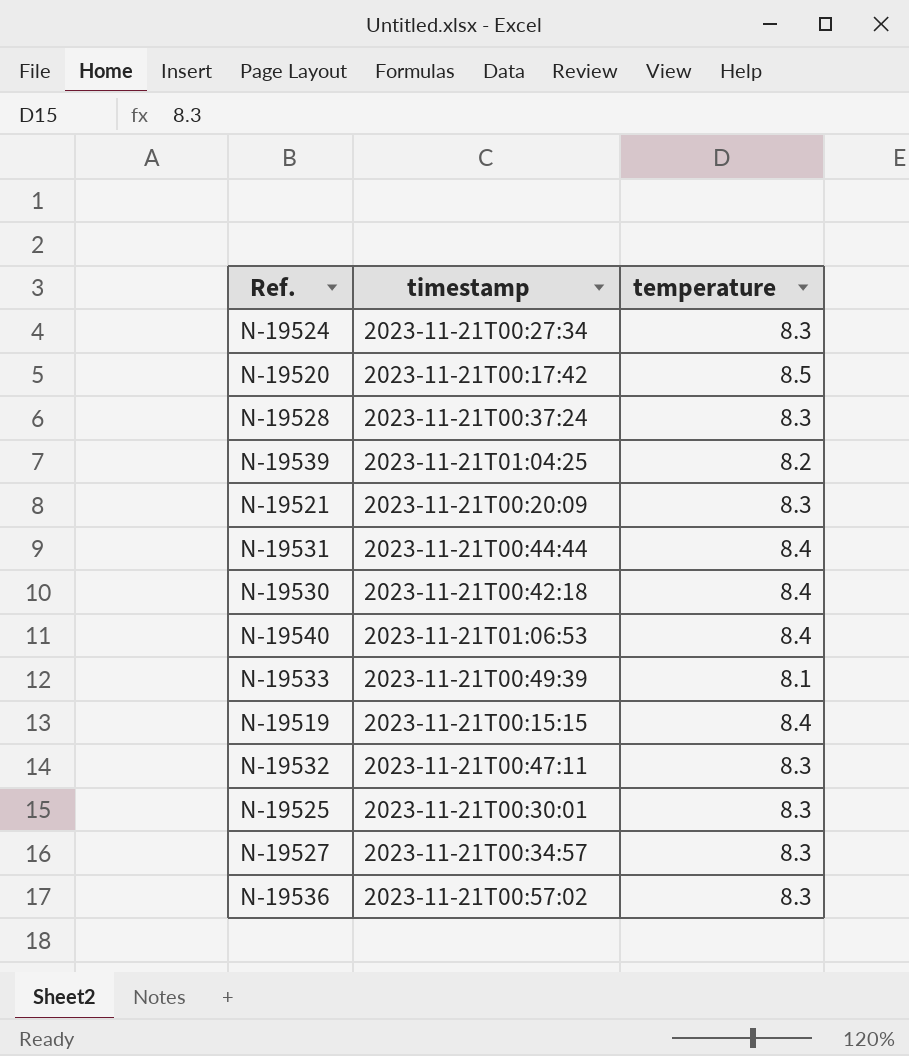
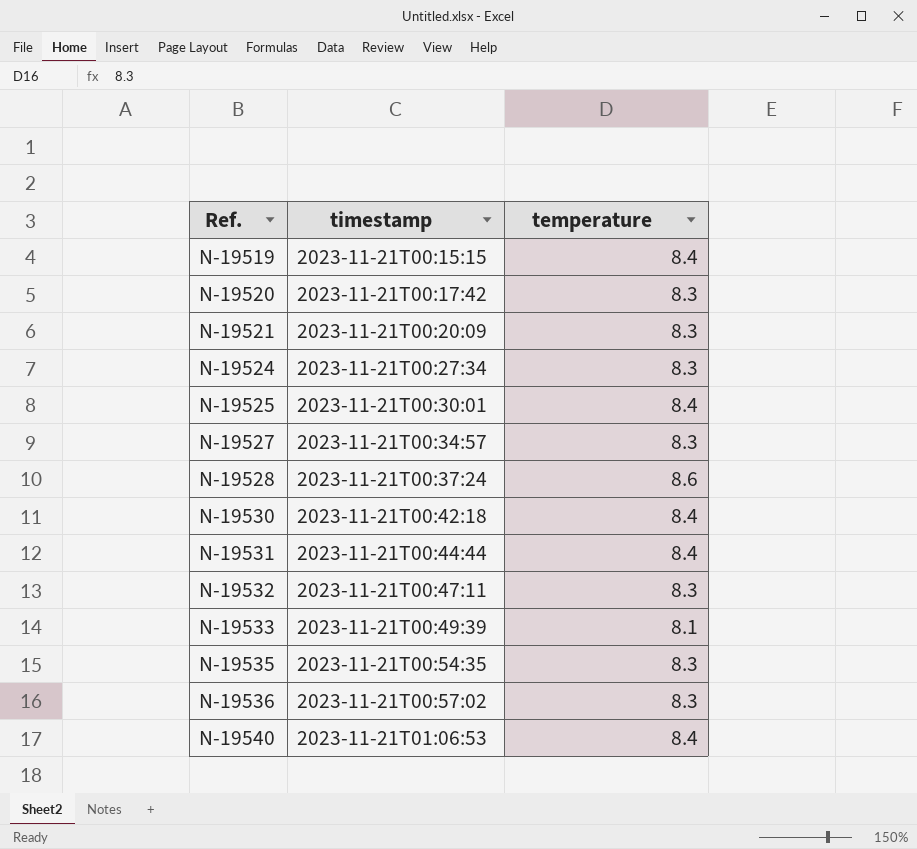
row order: none -> Ref. ascending
row N-19539: 2023-11-21T01:04:25 | 8.2 -> none
N-19520 | temperature: 8.5 -> 8.3
N-19525 | temperature: 8.3 -> 8.4
N-19528 | temperature: 8.3 -> 8.6
row N-19535: none -> 2023-11-21T00:54:35 | 8.3

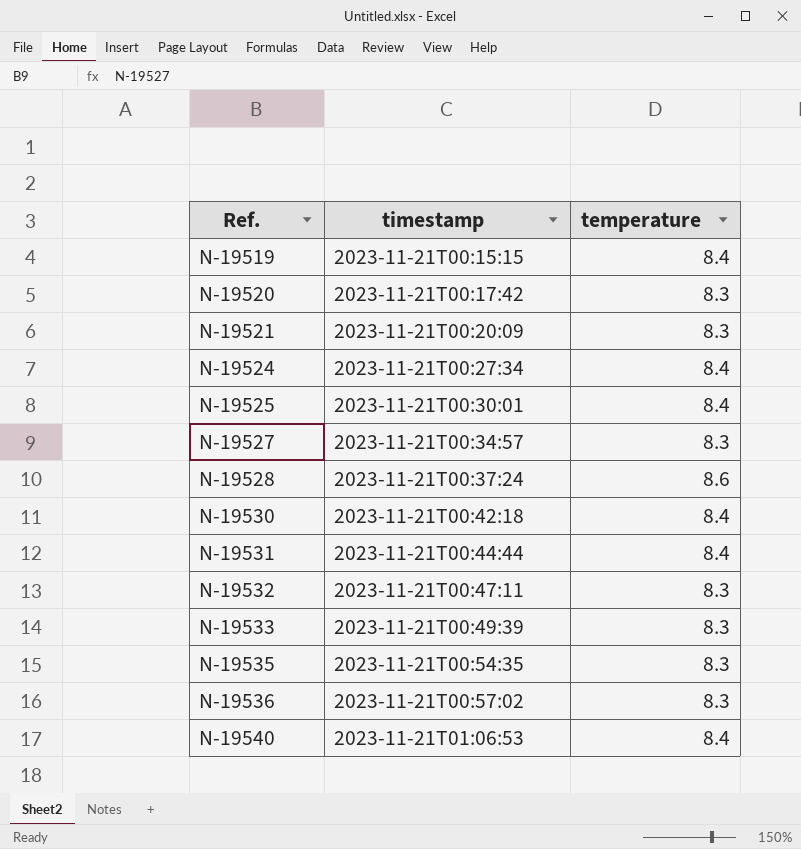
N-19524 | temperature: 8.3 -> 8.4
N-19533 | temperature: 8.1 -> 8.3

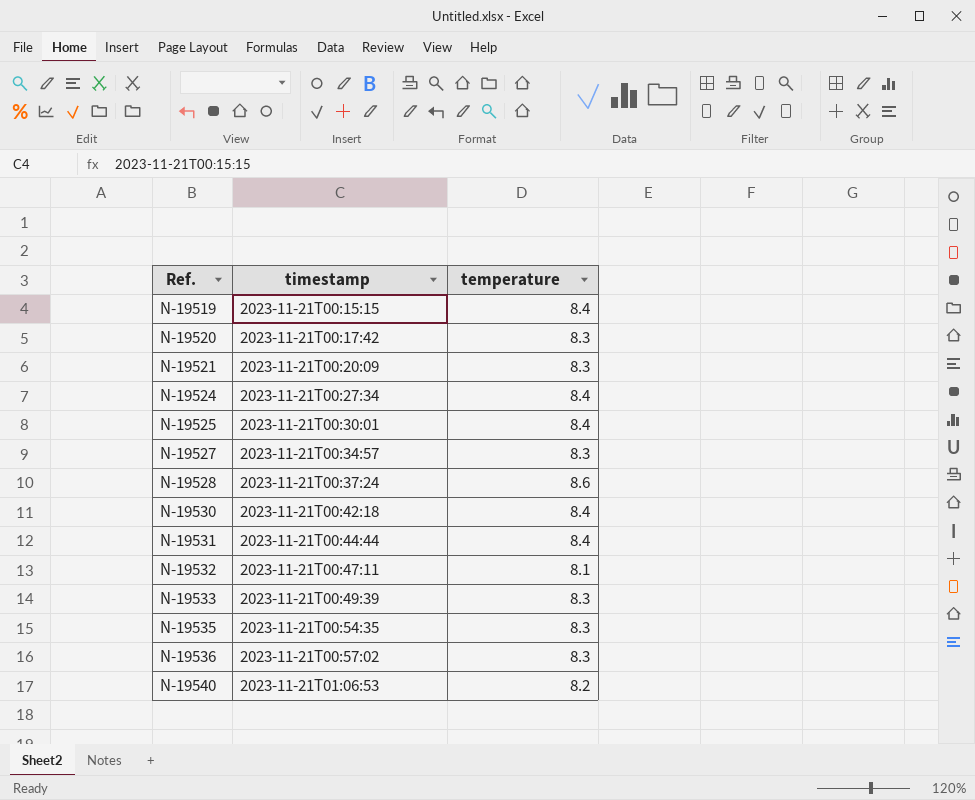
N-19532 | temperature: 8.3 -> 8.1
N-19540 | temperature: 8.4 -> 8.2

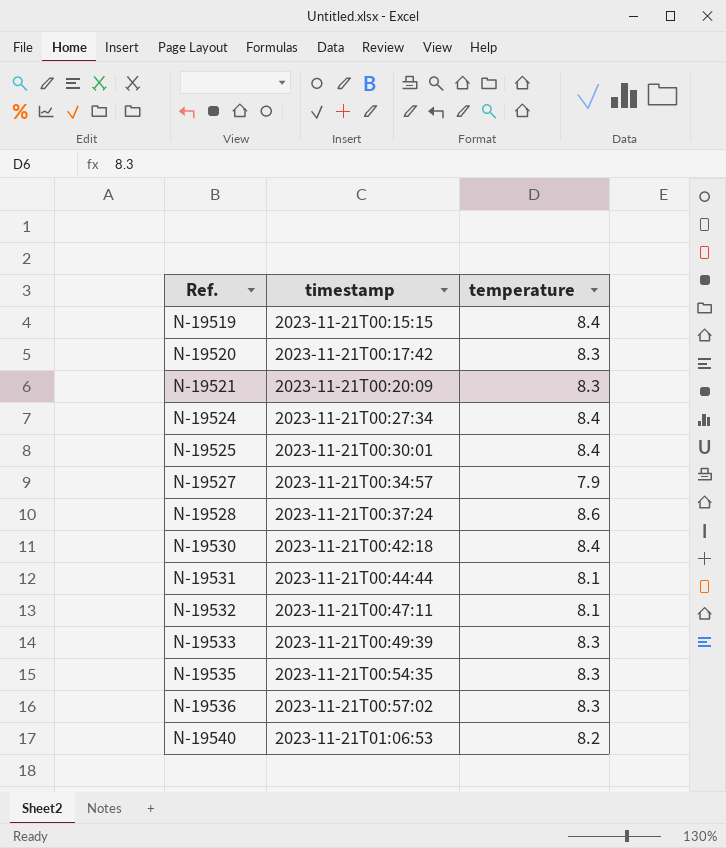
N-19527 | temperature: 8.3 -> 7.9
N-19531 | temperature: 8.4 -> 8.1

